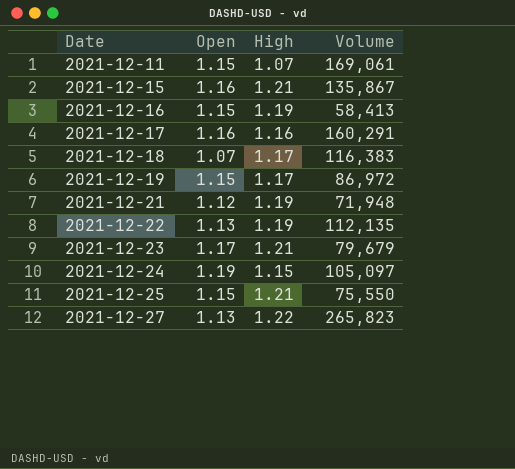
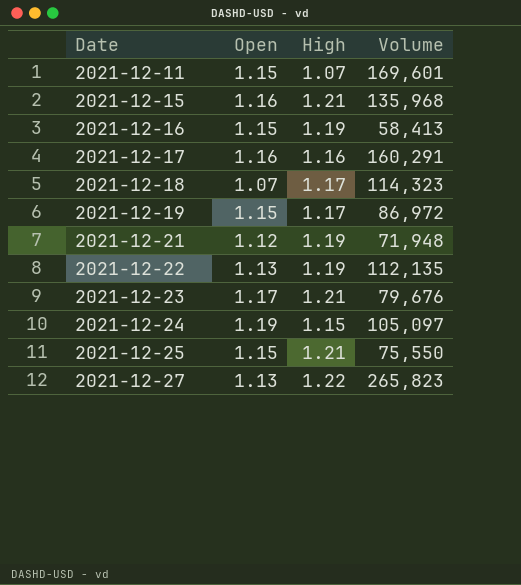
2021-12-11 | Volume: 169,061 -> 169,601
2021-12-15 | Volume: 135,867 -> 135,968
2021-12-18 | Volume: 116,383 -> 114,323
2021-12-23 | Volume: 79,679 -> 79,676

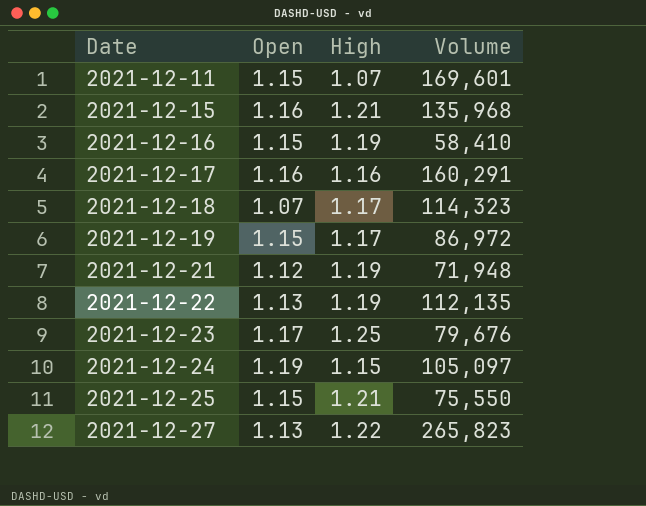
2021-12-16 | Volume: 58,413 -> 58,410
2021-12-23 | High: 1.21 -> 1.25

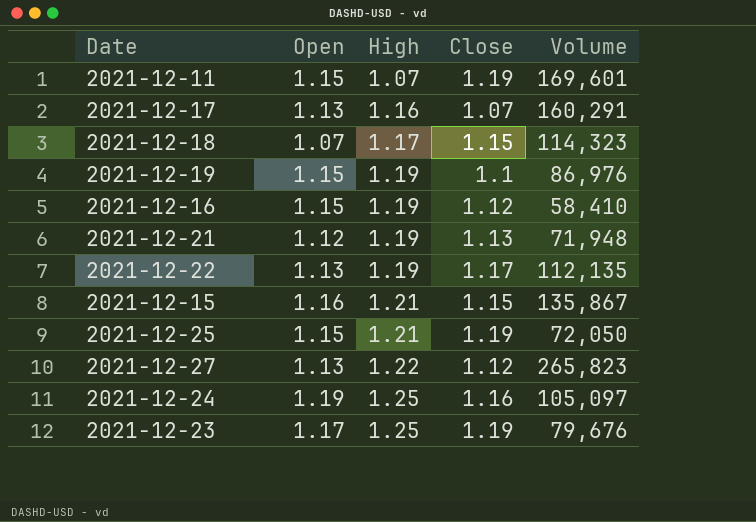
row order: Date ascending -> High ascending
column Close | position: none -> 4
2021-12-17 | Open: 1.16 -> 1.13
2021-12-19 | High: 1.17 -> 1.19
2021-12-19 | Volume: 86,972 -> 86,976
2021-12-15 | Volume: 135,968 -> 135,867
2021-12-25 | Volume: 75,550 -> 72,050
2021-12-24 | High: 1.15 -> 1.25

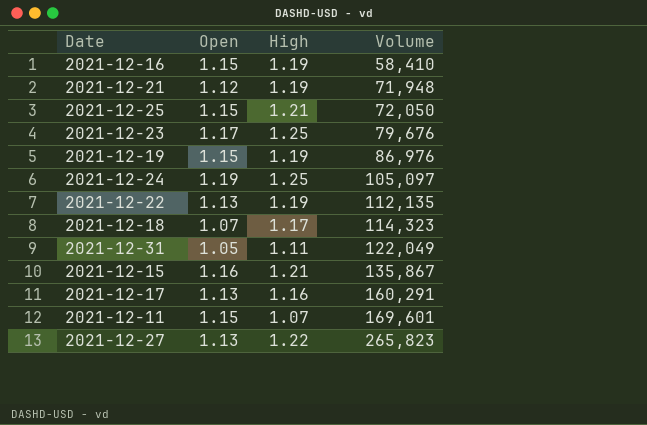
row order: High ascending -> Volume ascending
column Close | position: 4 -> none
row 2021-12-31: none -> 1.05 | 1.11 | 122,049

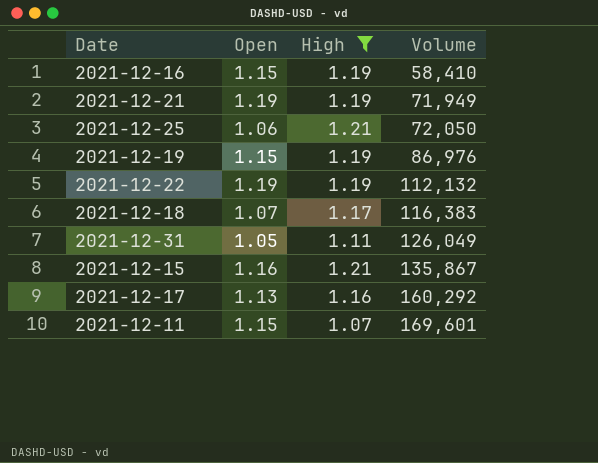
filter: none -> High <= 1.21
2021-12-21 | Open: 1.12 -> 1.19
2021-12-21 | Volume: 71,948 -> 71,949
2021-12-25 | Open: 1.15 -> 1.06
2021-12-22 | Open: 1.13 -> 1.19
2021-12-22 | Volume: 112,135 -> 112,132
2021-12-18 | Volume: 114,323 -> 116,383
2021-12-31 | Volume: 122,049 -> 126,049
2021-12-17 | Volume: 160,291 -> 160,292

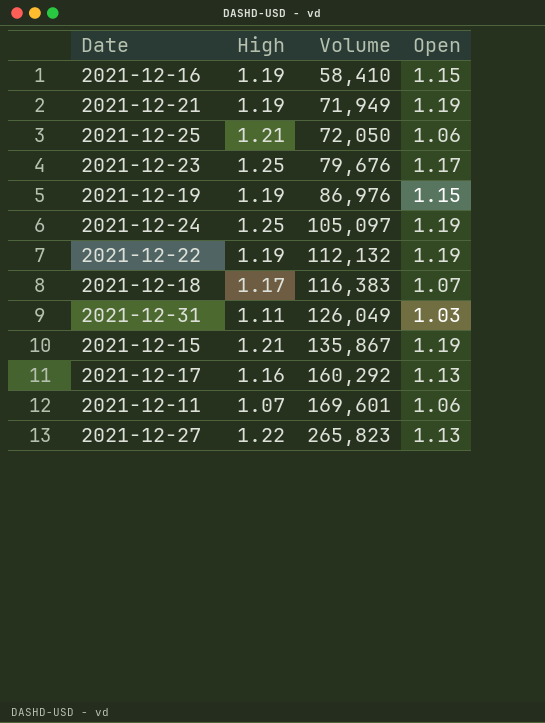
filter: High <= 1.21 -> none
column Open | position: 2 -> 4
2021-12-31 | Open: 1.05 -> 1.03
2021-12-15 | Open: 1.16 -> 1.19
2021-12-11 | Open: 1.15 -> 1.06

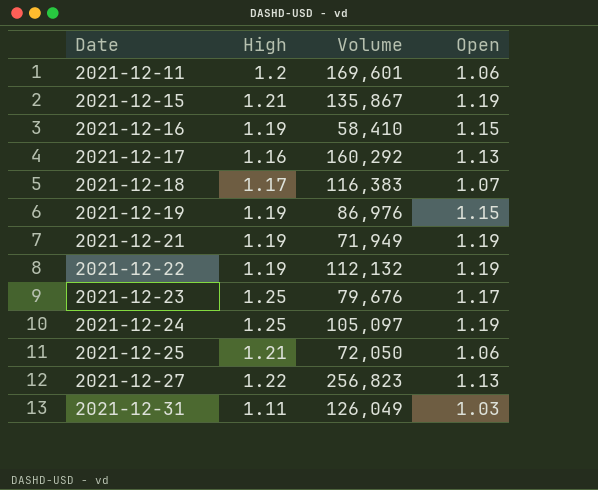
row order: Volume ascending -> Date ascending
2021-12-11 | High: 1.07 -> 1.2
2021-12-27 | Volume: 265,823 -> 256,823

